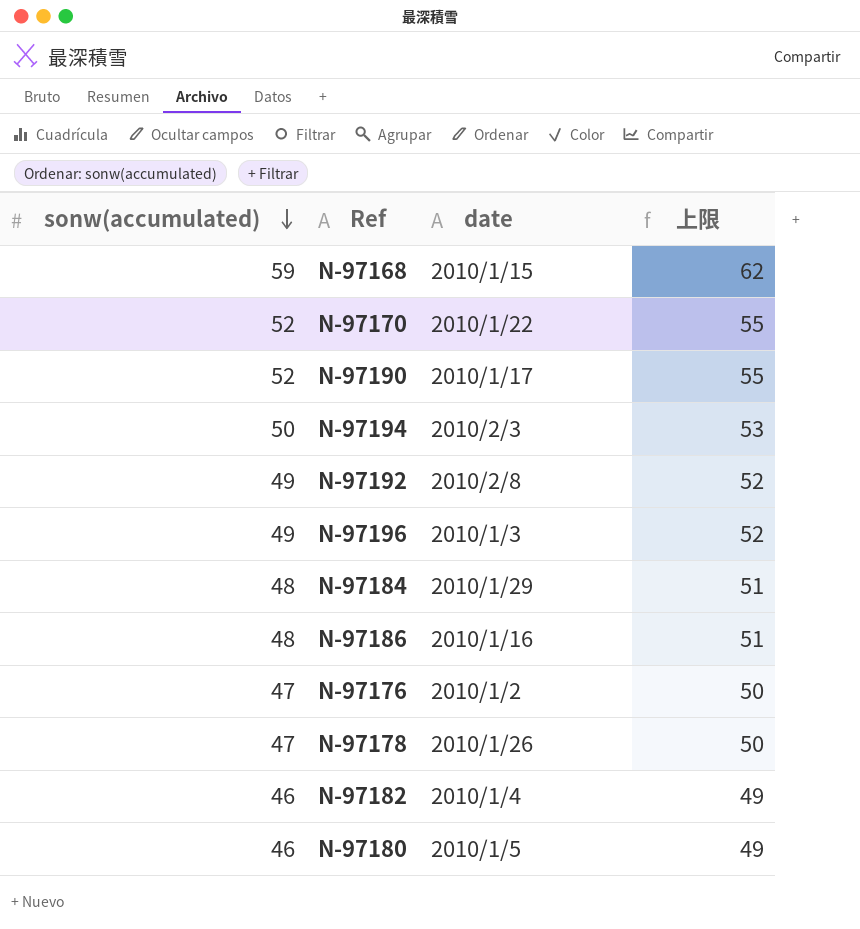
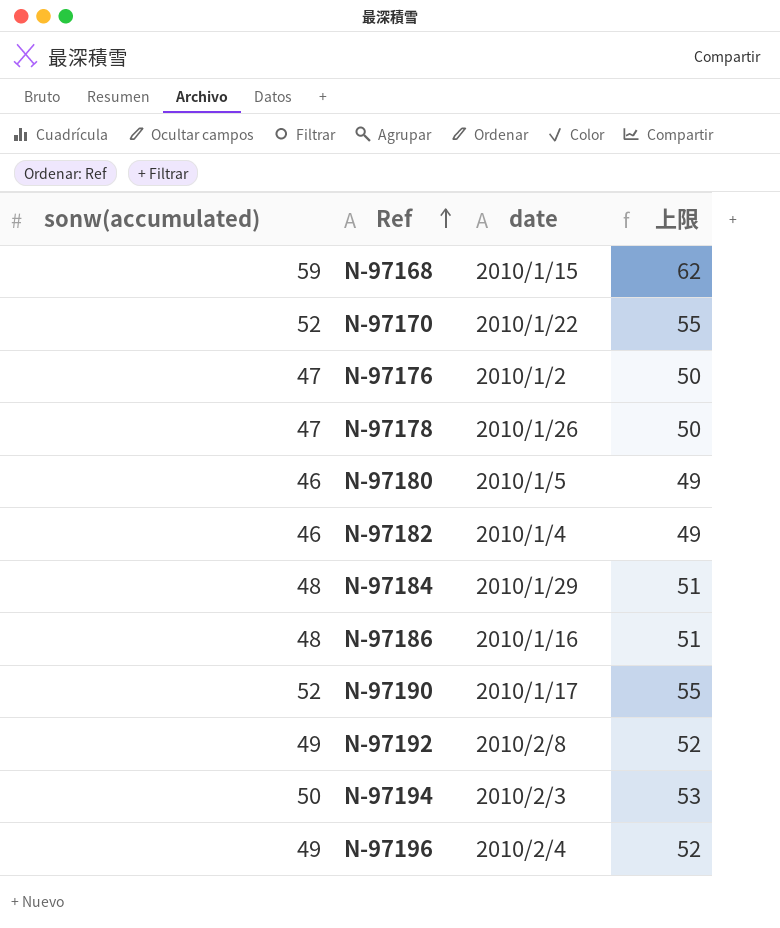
row order: sonw(accumulated) descending -> Ref ascending
N-97196 | date: 2010/1/3 -> 2010/2/4

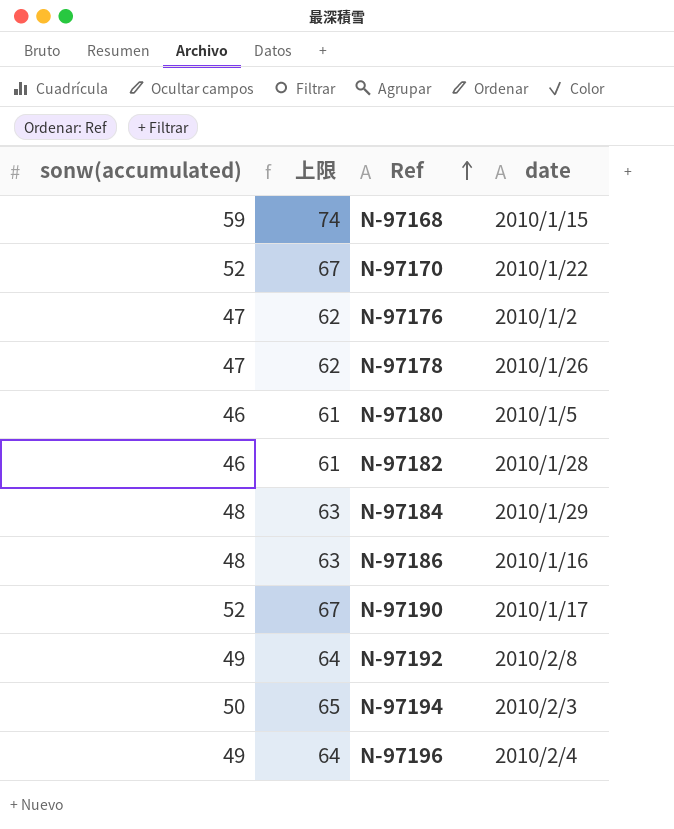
column 上限 | formula: [sonw(accumulated)] + 3 -> [sonw(accumulated)] + 15
column 上限 | position: 4 -> 2
N-97182 | date: 2010/1/4 -> 2010/1/28

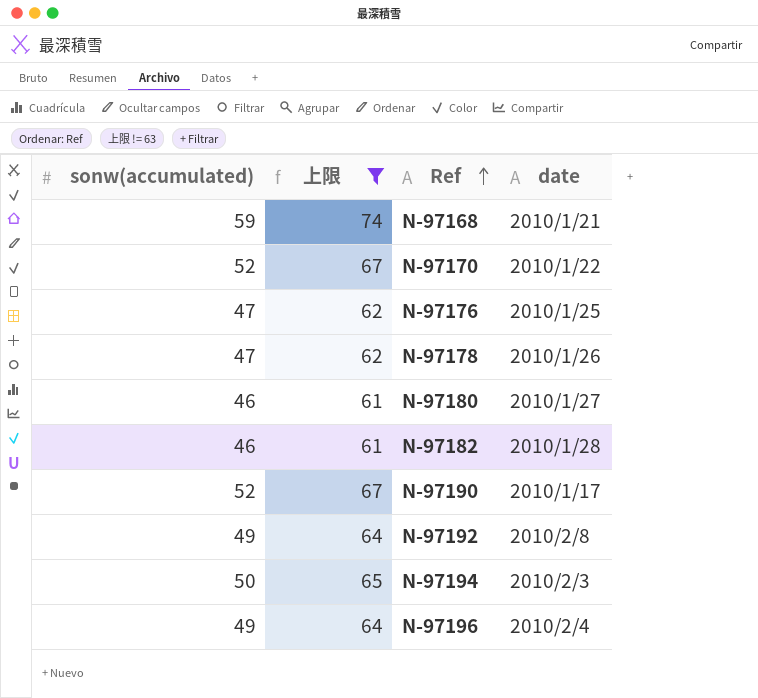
filter: none -> 上限 != 63
N-97168 | date: 2010/1/15 -> 2010/1/21
N-97176 | date: 2010/1/2 -> 2010/1/25
N-97180 | date: 2010/1/5 -> 2010/1/27

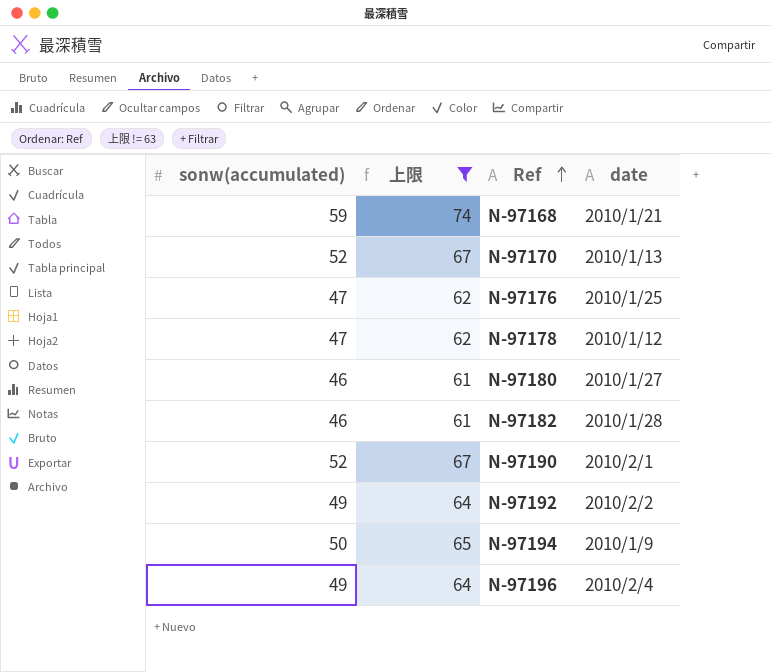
N-97170 | date: 2010/1/22 -> 2010/1/13
N-97178 | date: 2010/1/26 -> 2010/1/12
N-97190 | date: 2010/1/17 -> 2010/2/1
N-97192 | date: 2010/2/8 -> 2010/2/2
N-97194 | date: 2010/2/3 -> 2010/1/9

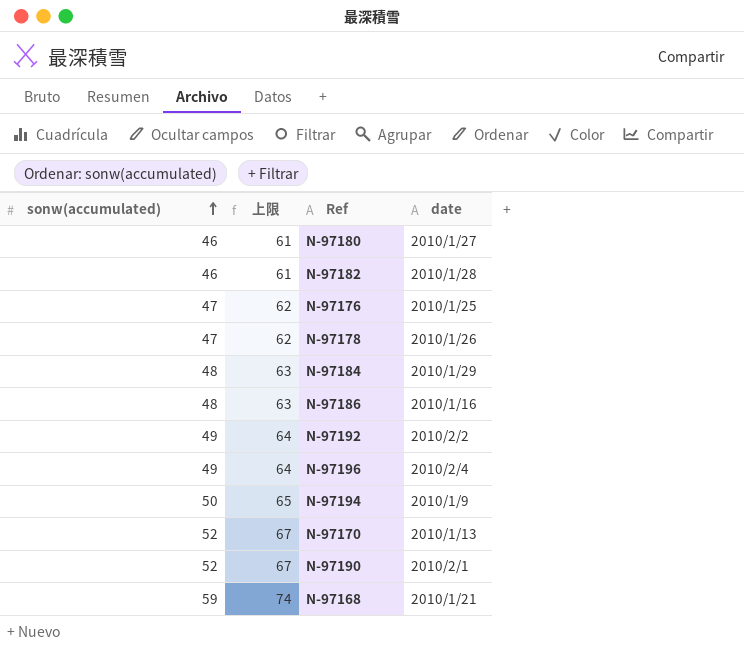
filter: 上限 != 63 -> none
row order: Ref ascending -> sonw(accumulated) ascending
N-97178 | date: 2010/1/12 -> 2010/1/26

